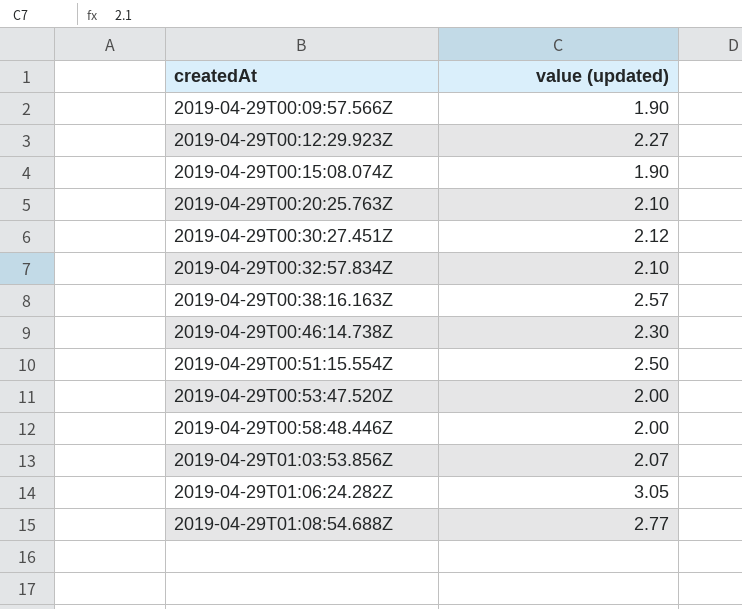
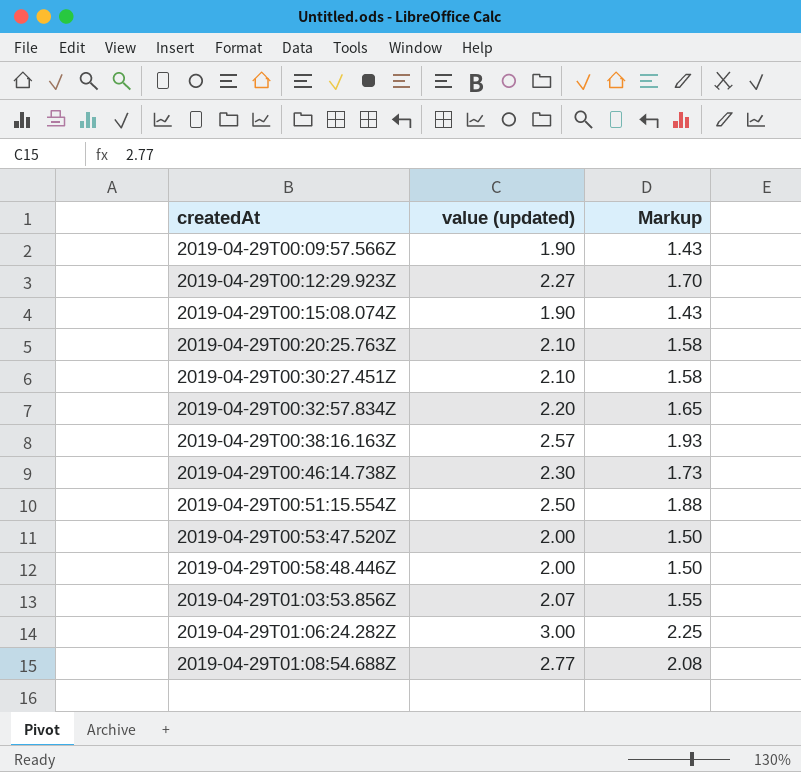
column Markup | formula: none -> [value (updated)] * 0.75
2019-04-29T00:30:27.451Z | value (updated): 2.12 -> 2.10
2019-04-29T00:32:57.834Z | value (updated): 2.10 -> 2.20
2019-04-29T01:06:24.282Z | value (updated): 3.05 -> 3.00

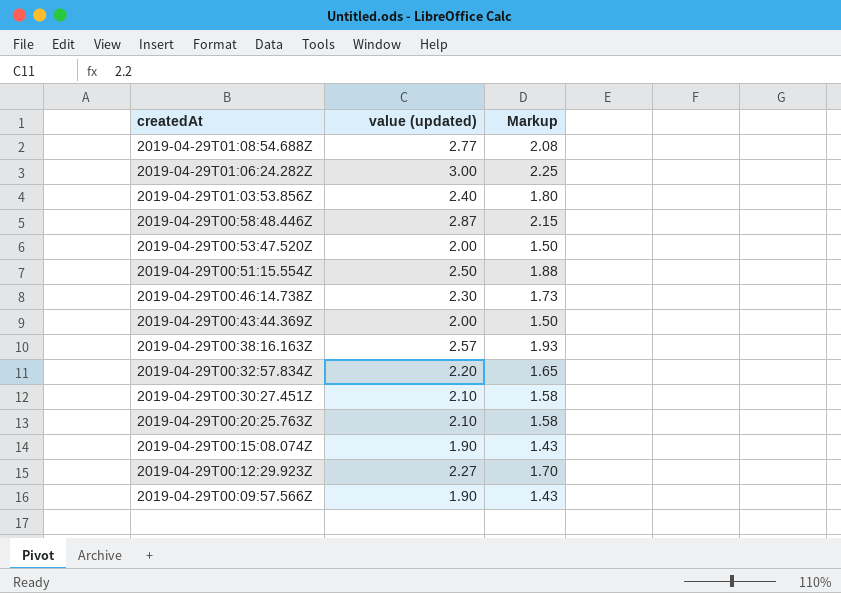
row order: createdAt ascending -> createdAt descending
2019-04-29T01:03:53.856Z | value (updated): 2.07 -> 2.40
2019-04-29T01:03:53.856Z | Markup: 1.55 -> 1.80
2019-04-29T00:58:48.446Z | value (updated): 2.00 -> 2.87
2019-04-29T00:58:48.446Z | Markup: 1.50 -> 2.15
row 2019-04-29T00:43:44.369Z: none -> 2.00 | 1.50

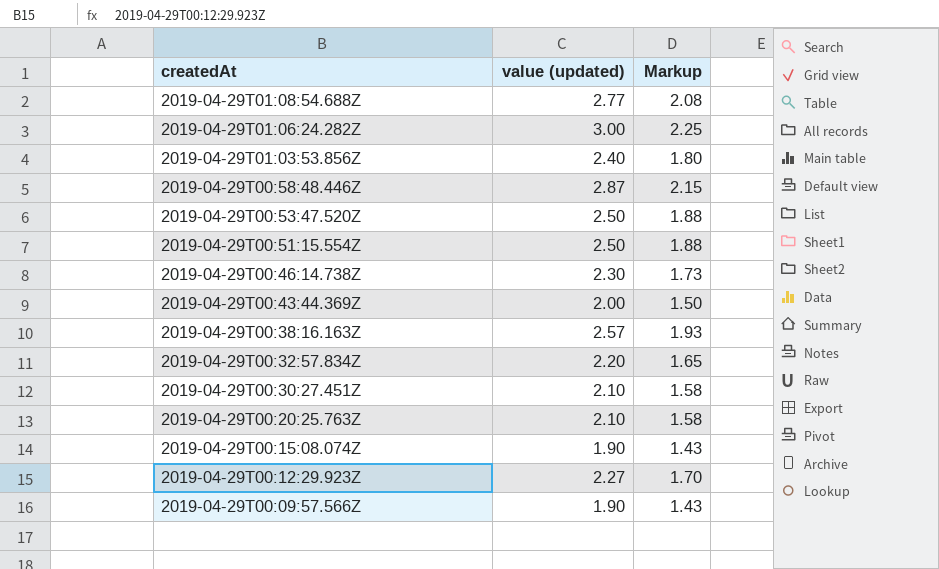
2019-04-29T00:53:47.520Z | value (updated): 2.00 -> 2.50
2019-04-29T00:53:47.520Z | Markup: 1.50 -> 1.88

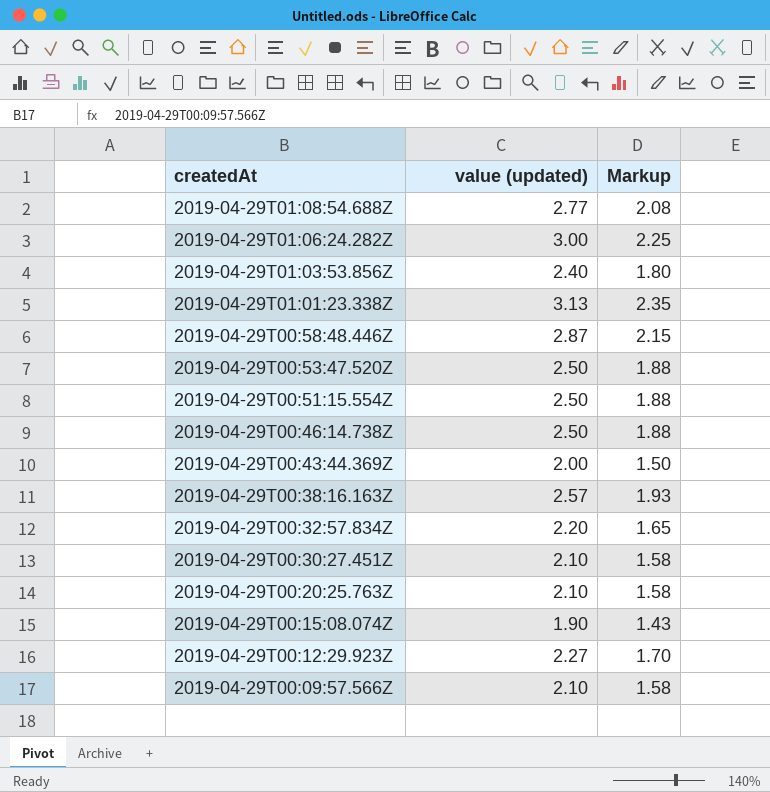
row 2019-04-29T01:01:23.338Z: none -> 3.13 | 2.35
2019-04-29T00:46:14.738Z | value (updated): 2.30 -> 2.50
2019-04-29T00:46:14.738Z | Markup: 1.73 -> 1.88
2019-04-29T00:09:57.566Z | value (updated): 1.90 -> 2.10
2019-04-29T00:09:57.566Z | Markup: 1.43 -> 1.58

